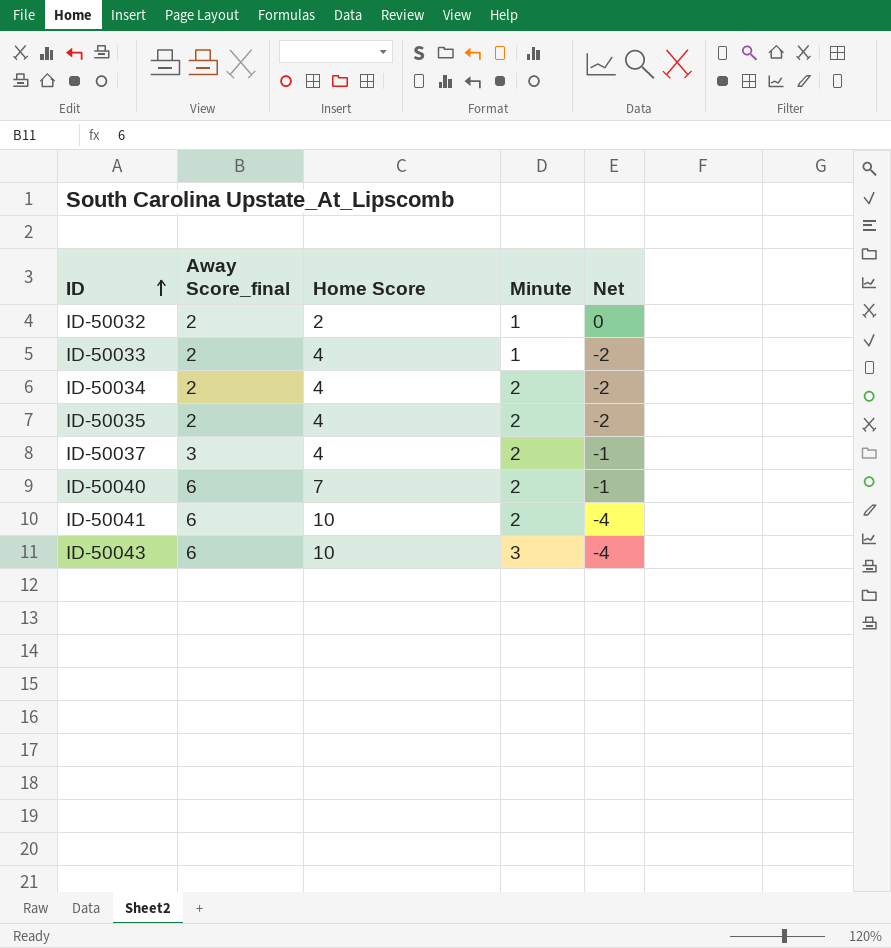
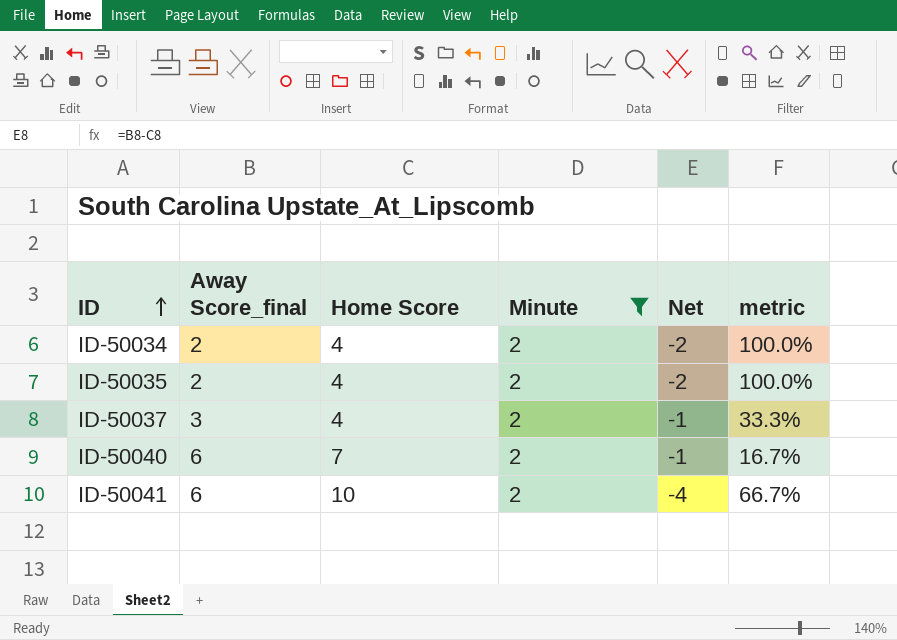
filter: none -> Minute = 2
column metric | formula: none -> ([Home Score] - [Away Score_final]) / [Away Score_final]

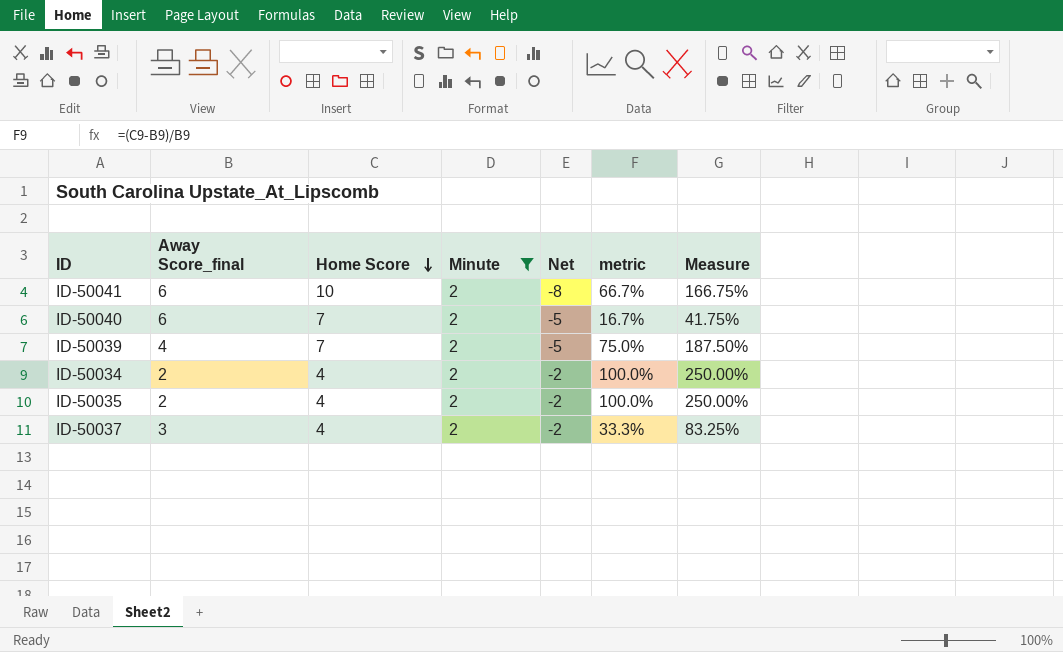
row order: ID ascending -> Home Score descending
column Net | formula: [Away Score_final] - [Home Score] -> [Minute] - [Home Score]
column Measure | formula: none -> [metric] * 2.5
row ID-50039: none -> 4 | 7 | 2 | -5 | 75.0% | 187.50%

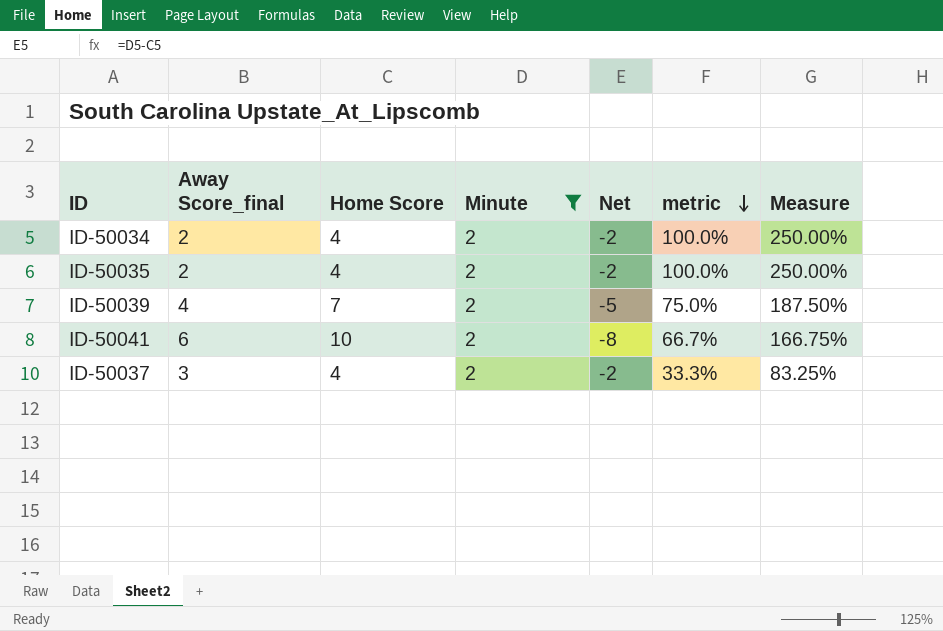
row order: Home Score descending -> metric descending
row ID-50040: 6 | 7 | 2 | -5 | 16.7% | 41.75% -> none

